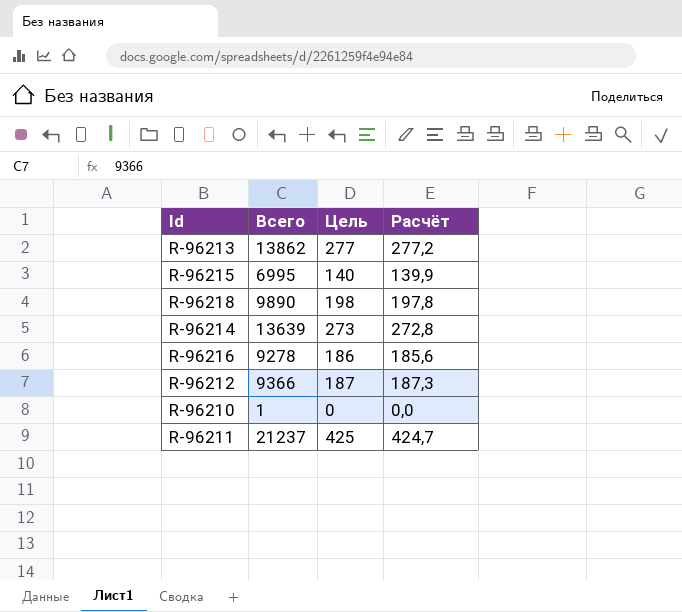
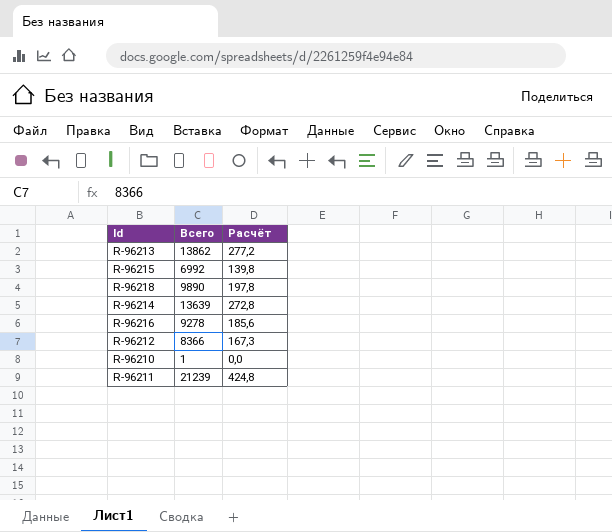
column Цель | formula: [Всего] * 0,02 -> none
R-96215 | Всего: 6995 -> 6992
R-96215 | Расчёт: 139,9 -> 139,8
R-96212 | Всего: 9366 -> 8366
R-96212 | Расчёт: 187,3 -> 167,3
R-96211 | Всего: 21237 -> 21239
R-96211 | Расчёт: 424,7 -> 424,8

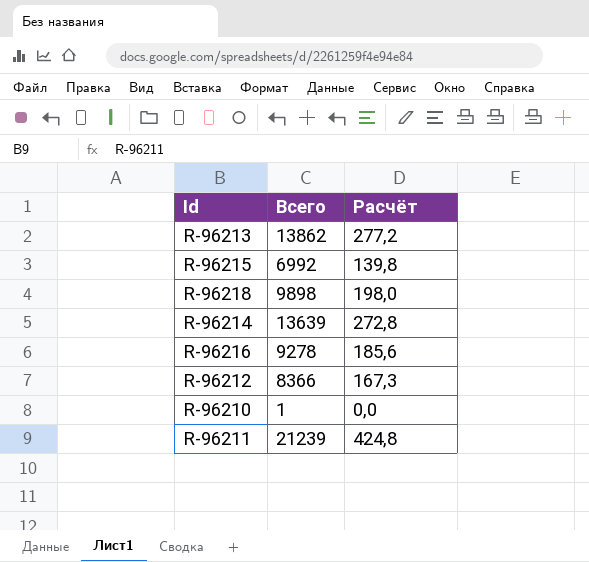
R-96218 | Всего: 9890 -> 9898
R-96218 | Расчёт: 197,8 -> 198,0

